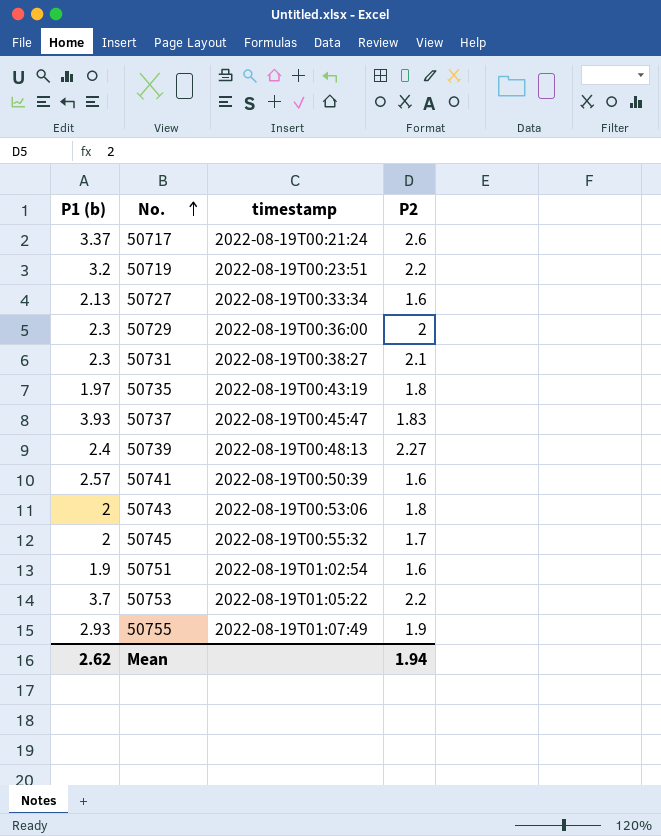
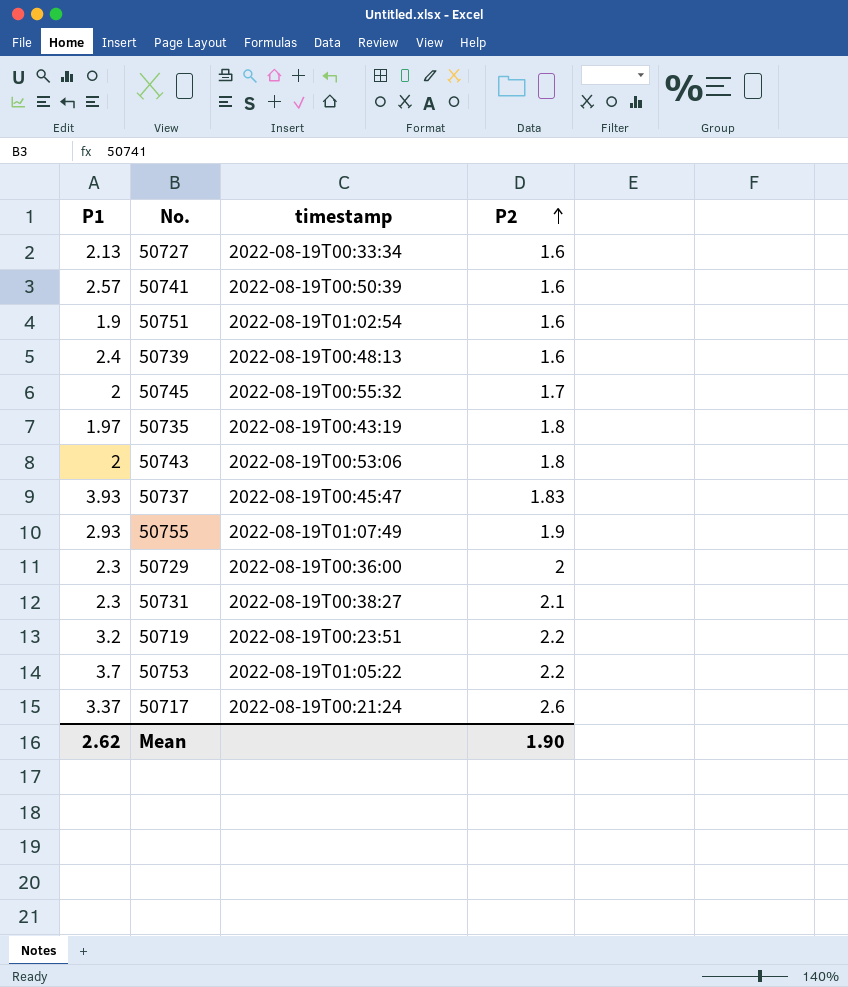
row order: No. ascending -> P2 ascending
column name: P1 (b) -> P1
50739 | P2: 2.27 -> 1.6
Mean | P2: 1.94 -> 1.90

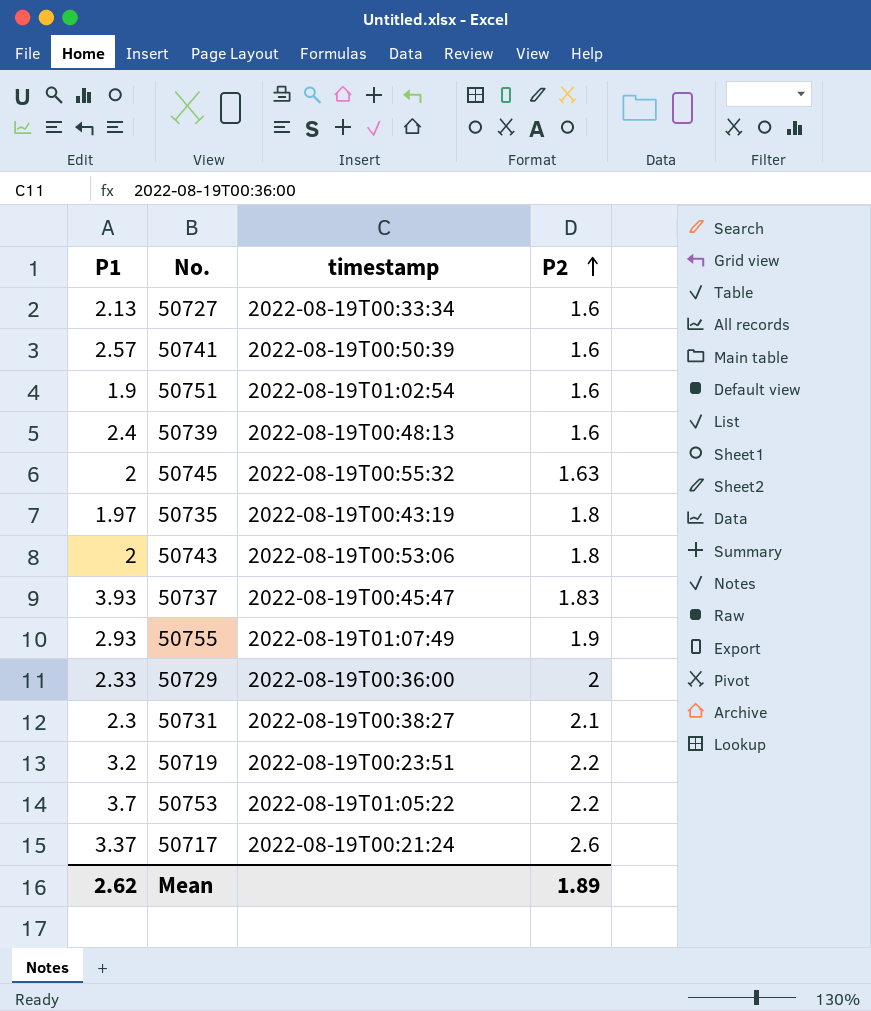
50745 | P2: 1.7 -> 1.63
50729 | P1: 2.3 -> 2.33
Mean | P2: 1.90 -> 1.89

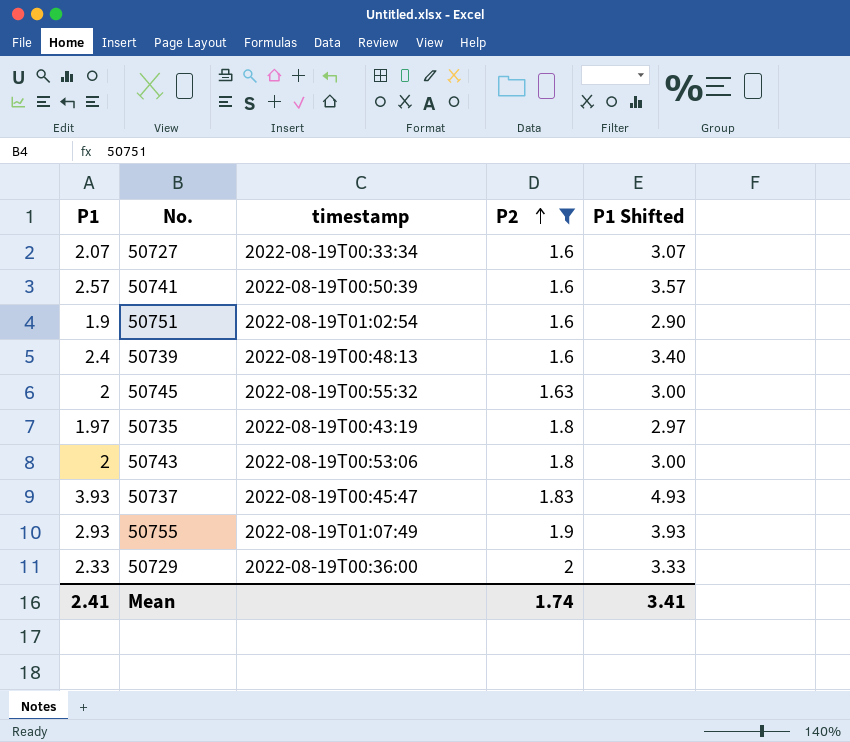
filter: none -> P2 <= 2
column P1 Shifted | formula: none -> [P1] + 1
50727 | P1: 2.13 -> 2.07
Mean | P1: 2.62 -> 2.41
Mean | P2: 1.89 -> 1.74

